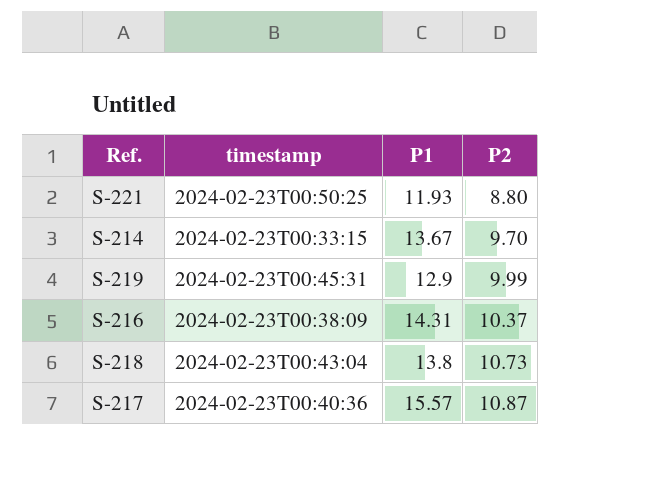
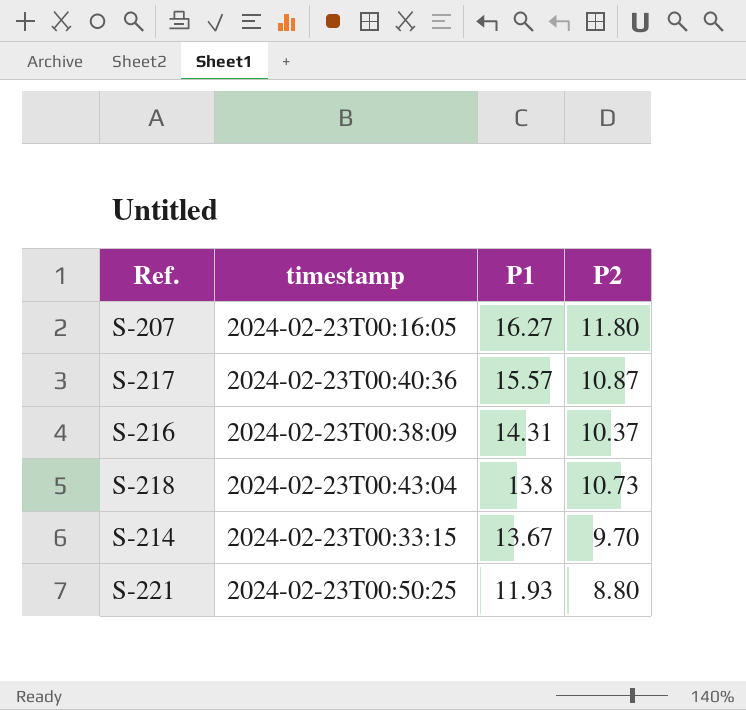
row order: P2 ascending -> P1 descending
row S-219: 2024-02-23T00:45:31 | 12.9 | 9.99 -> none
row S-207: none -> 2024-02-23T00:16:05 | 16.27 | 11.80

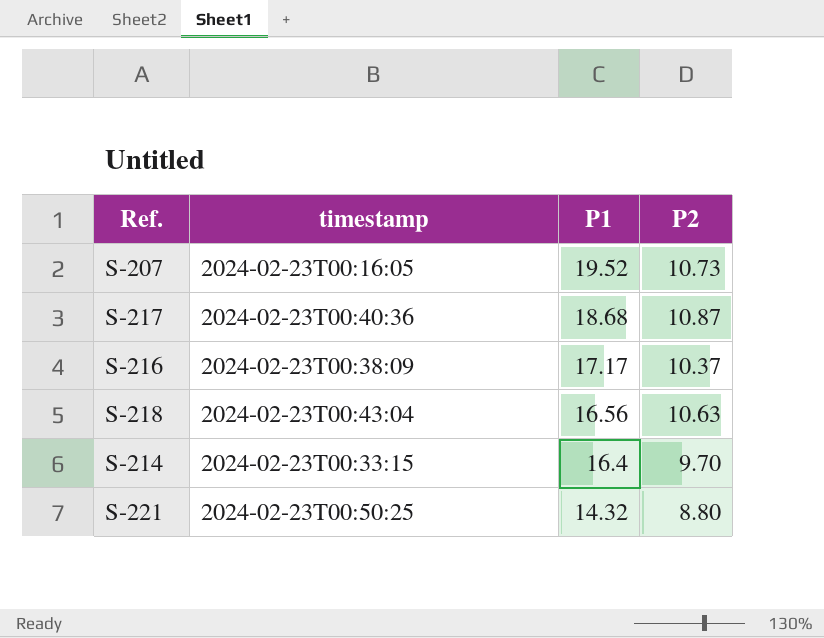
S-207 | P1: 16.27 -> 19.52
S-207 | P2: 11.80 -> 10.73
S-217 | P1: 15.57 -> 18.68
S-216 | P1: 14.31 -> 17.17
S-218 | P1: 13.8 -> 16.56
S-218 | P2: 10.73 -> 10.63
S-214 | P1: 13.67 -> 16.4
S-221 | P1: 11.93 -> 14.32

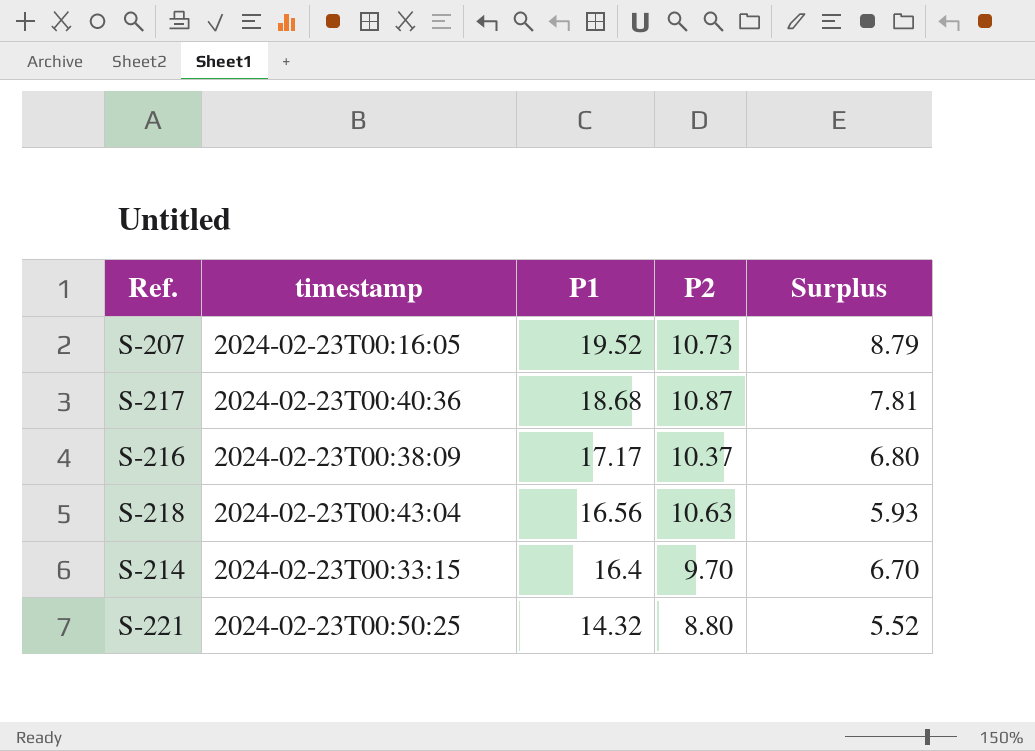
column Surplus | formula: none -> [P1] - [P2]

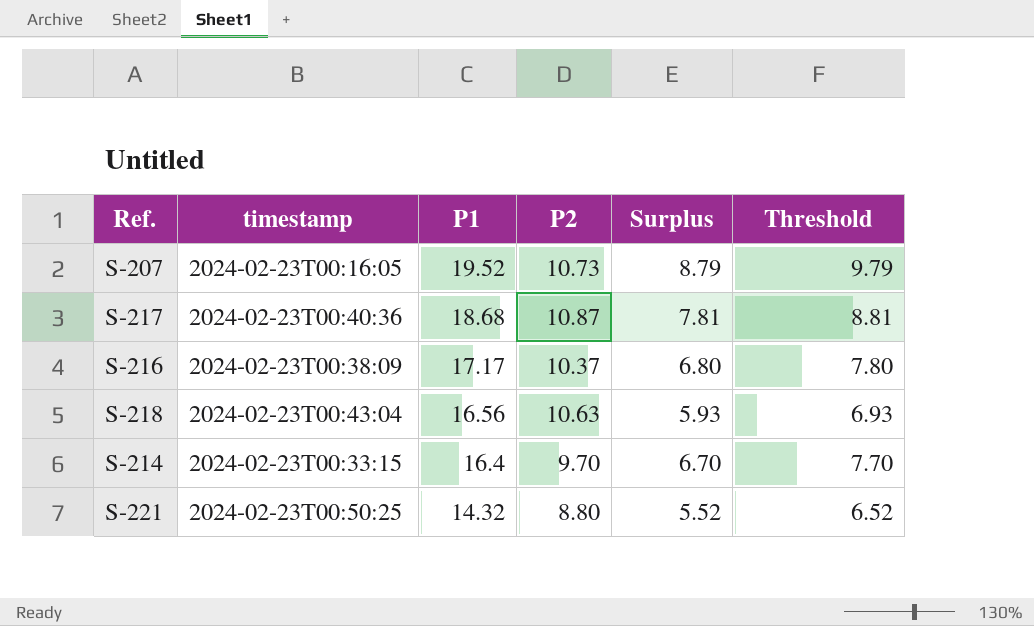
column Threshold | formula: none -> [Surplus] + 1

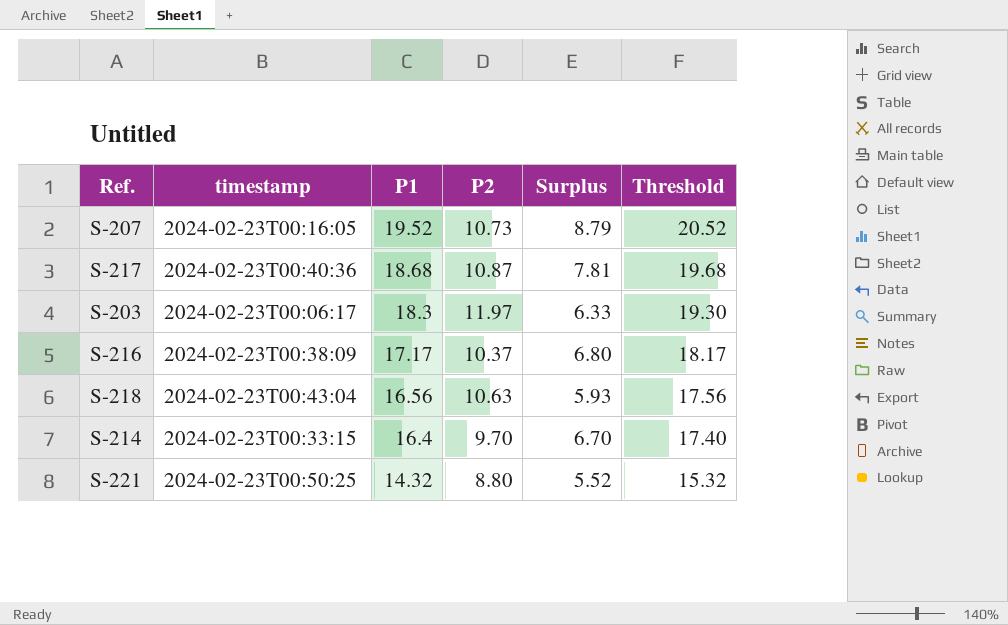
column Threshold | formula: [Surplus] + 1 -> [P1] + 1
row S-203: none -> 2024-02-23T00:06:17 | 18.3 | 11.97 | 6.33 | 19.30

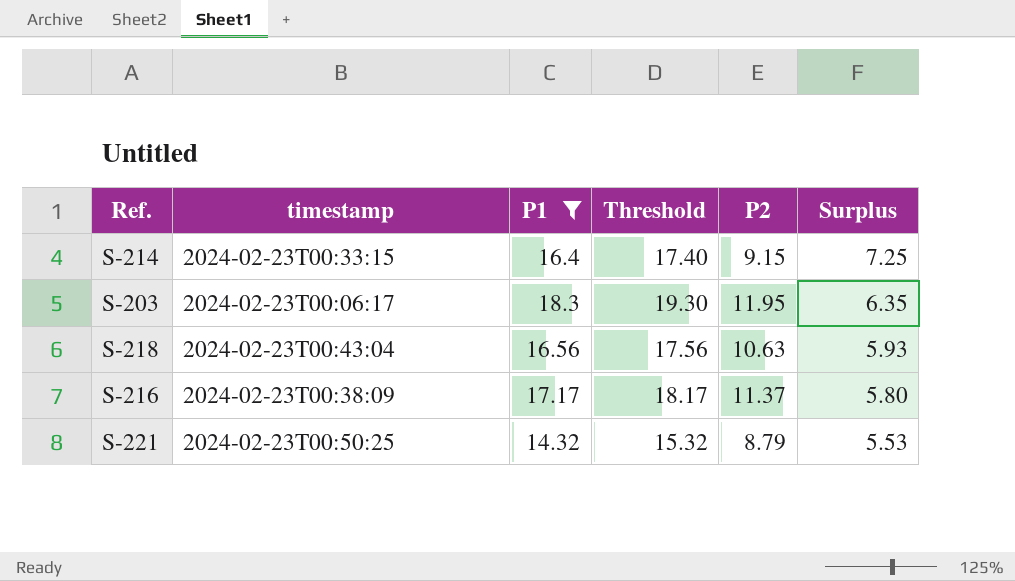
filter: none -> P1 <= 18.3
row order: P1 descending -> Surplus descending
column Threshold | position: 6 -> 4
S-214 | P2: 9.70 -> 9.15
S-214 | Surplus: 6.70 -> 7.25
S-203 | P2: 11.97 -> 11.95
S-203 | Surplus: 6.33 -> 6.35
S-216 | P2: 10.37 -> 11.37
S-216 | Surplus: 6.80 -> 5.80
S-221 | P2: 8.80 -> 8.79
S-221 | Surplus: 5.52 -> 5.53

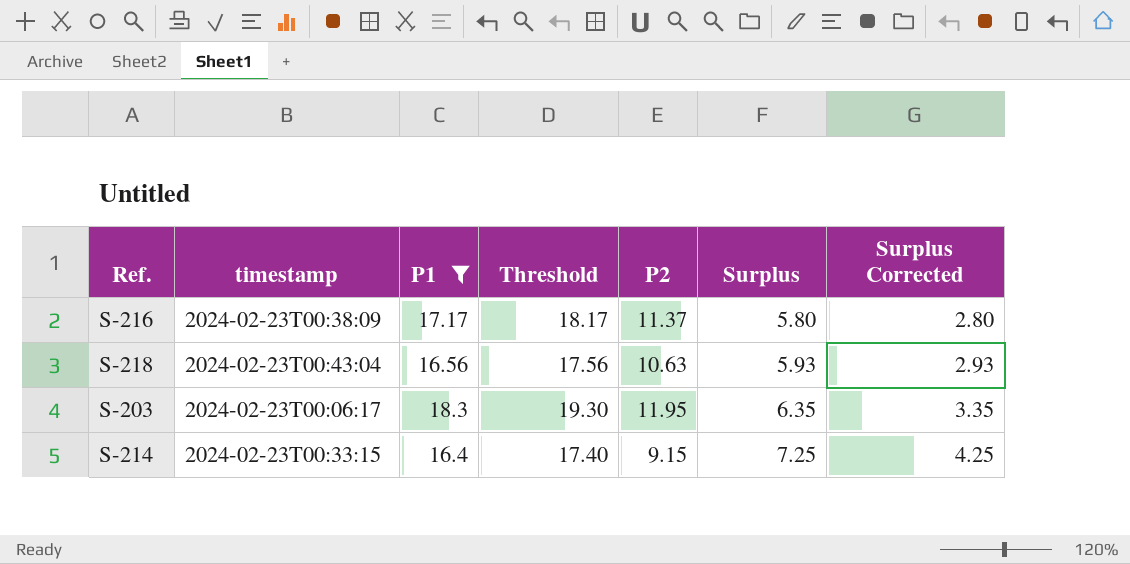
row order: Surplus descending -> Surplus ascending
column Surplus Corrected | formula: none -> [Surplus] - 3
row S-221: 2024-02-23T00:50:25 | 14.32 | 15.32 | 8.79 | 5.53 -> none

